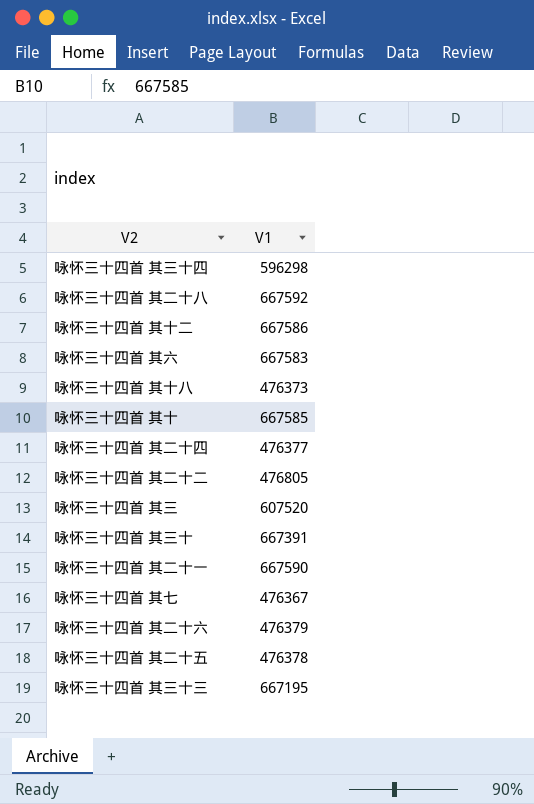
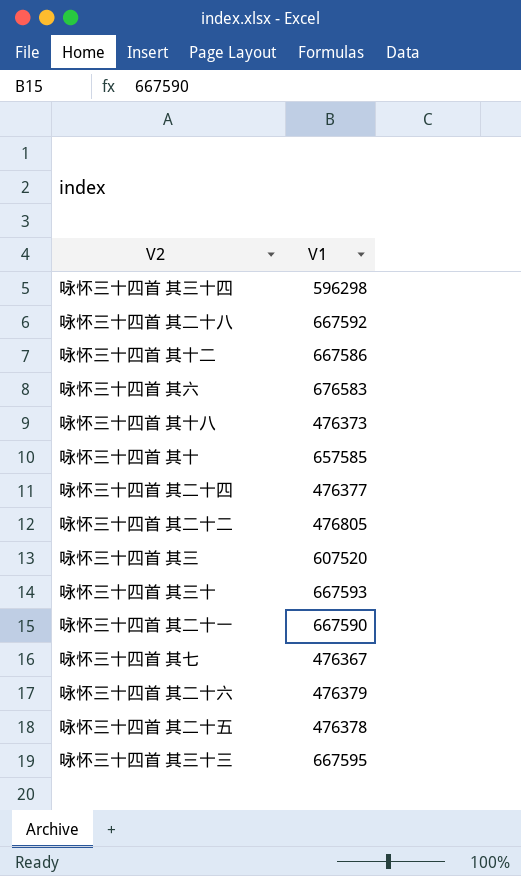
咏怀三十四首 其六 | V1: 667583 -> 676583
咏怀三十四首 其十 | V1: 667585 -> 657585
咏怀三十四首 其三十 | V1: 667391 -> 667593
咏怀三十四首 其三十三 | V1: 667195 -> 667595

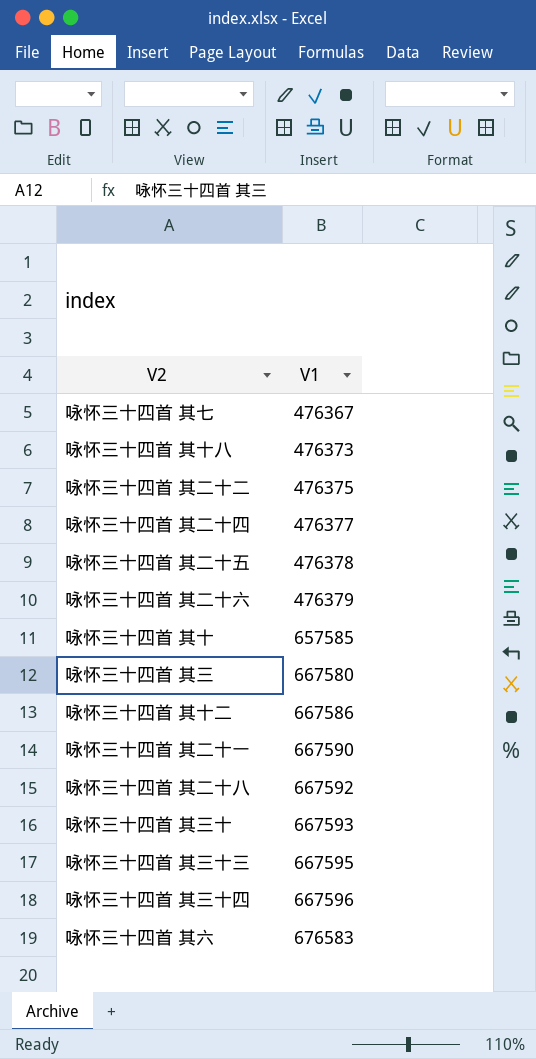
row order: none -> V1 ascending
咏怀三十四首 其二十二 | V1: 476805 -> 476375
咏怀三十四首 其三 | V1: 607520 -> 667580
咏怀三十四首 其三十四 | V1: 596298 -> 667596

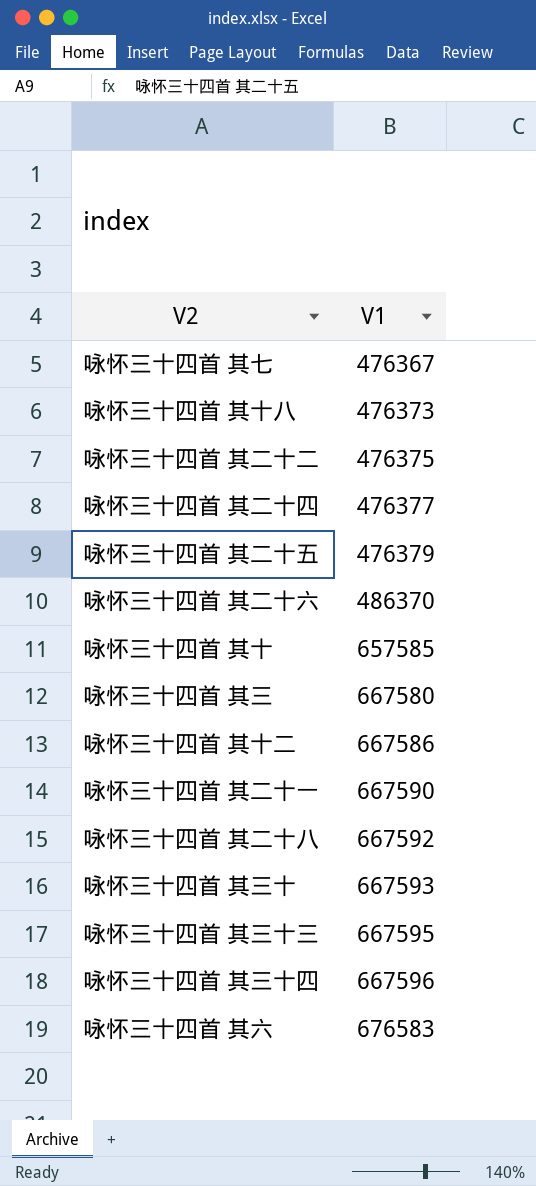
咏怀三十四首 其二十五 | V1: 476378 -> 476379
咏怀三十四首 其二十六 | V1: 476379 -> 486370

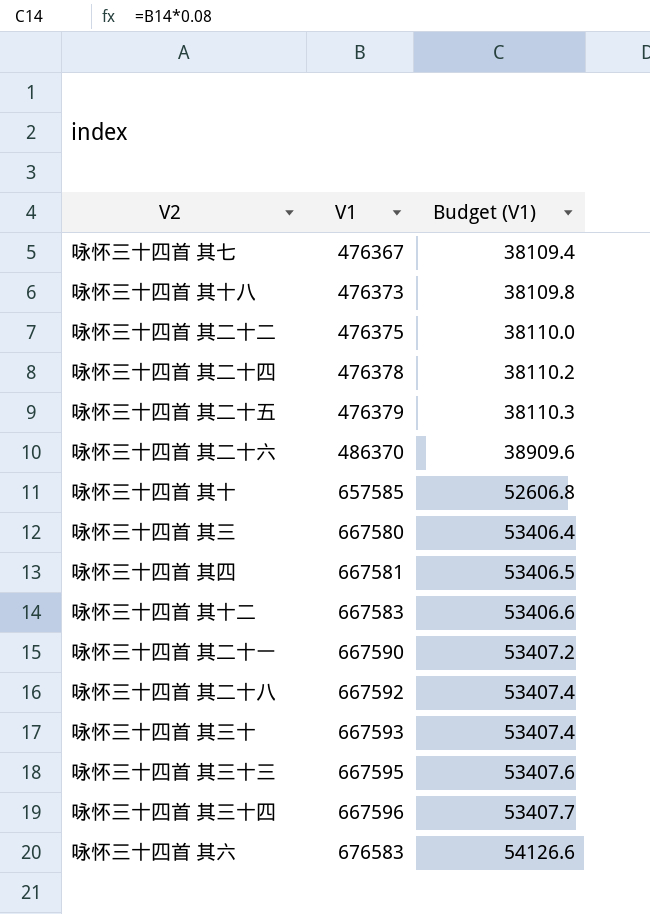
column Budget (V1) | formula: none -> [V1] * 0.08
咏怀三十四首 其二十四 | V1: 476377 -> 476378
row 咏怀三十四首 其四: none -> 667581 | 53406.5
咏怀三十四首 其十二 | V1: 667586 -> 667583

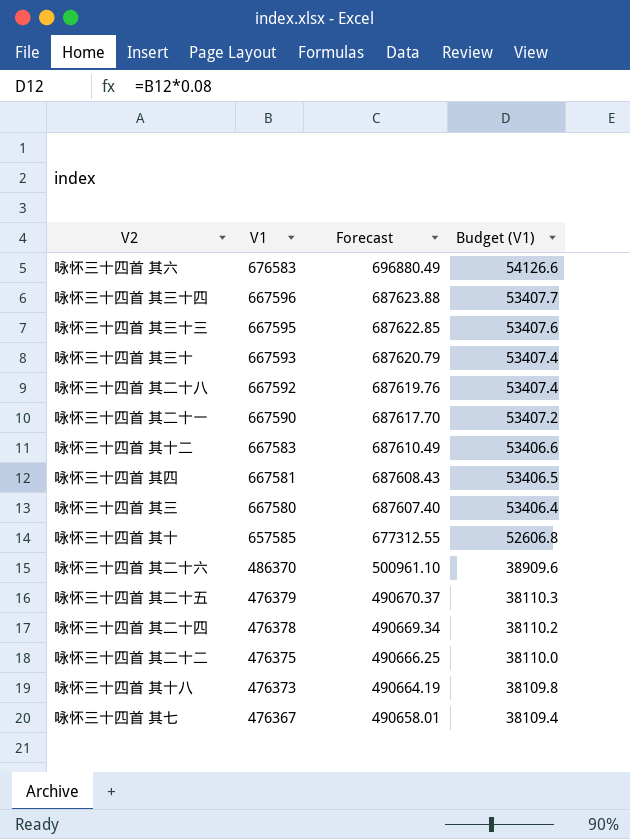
row order: V1 ascending -> V1 descending
column Forecast | formula: none -> [V1] * 1.03

